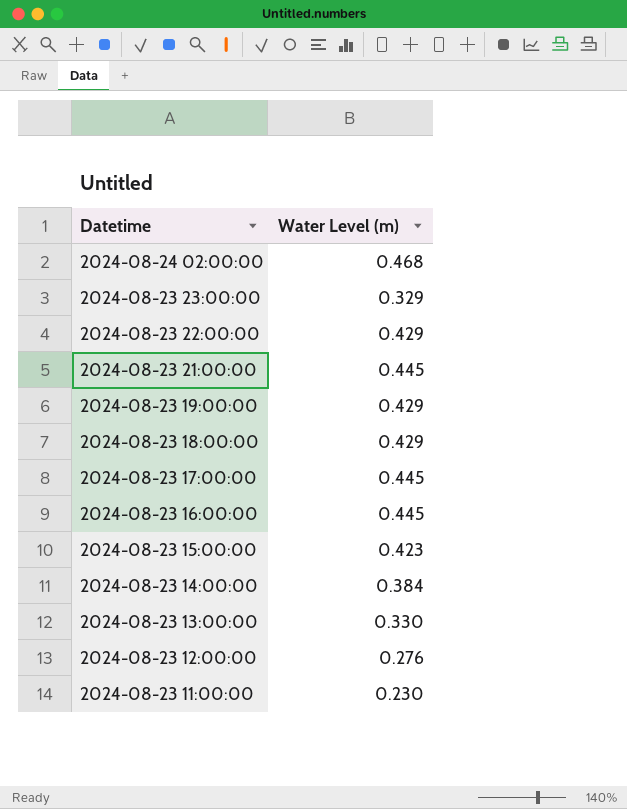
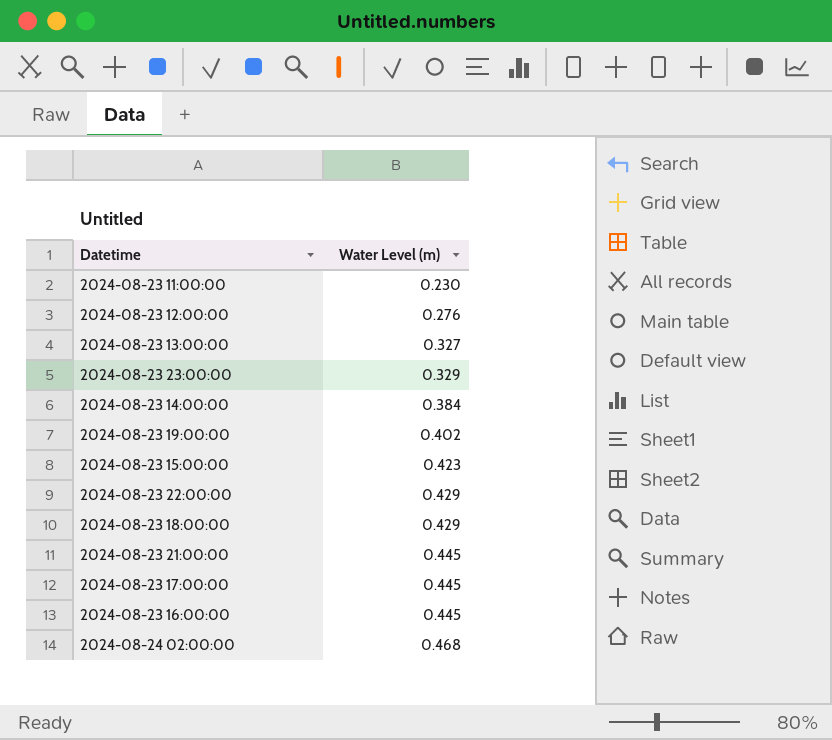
row order: Datetime descending -> Water Level (m) ascending
2024-08-23 13:00:00 | Water Level (m): 0.330 -> 0.327
2024-08-23 19:00:00 | Water Level (m): 0.429 -> 0.402

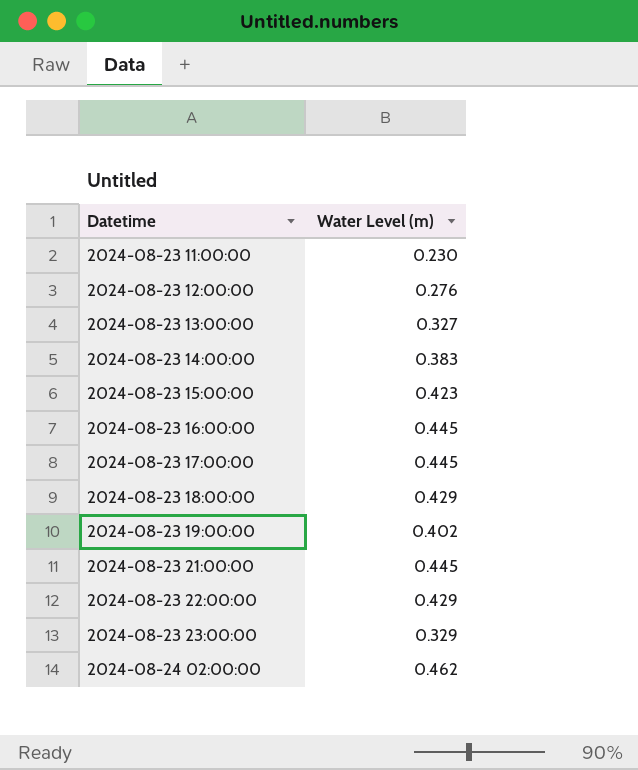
row order: Water Level (m) ascending -> Datetime ascending
2024-08-23 14:00:00 | Water Level (m): 0.384 -> 0.383
2024-08-24 02:00:00 | Water Level (m): 0.468 -> 0.462

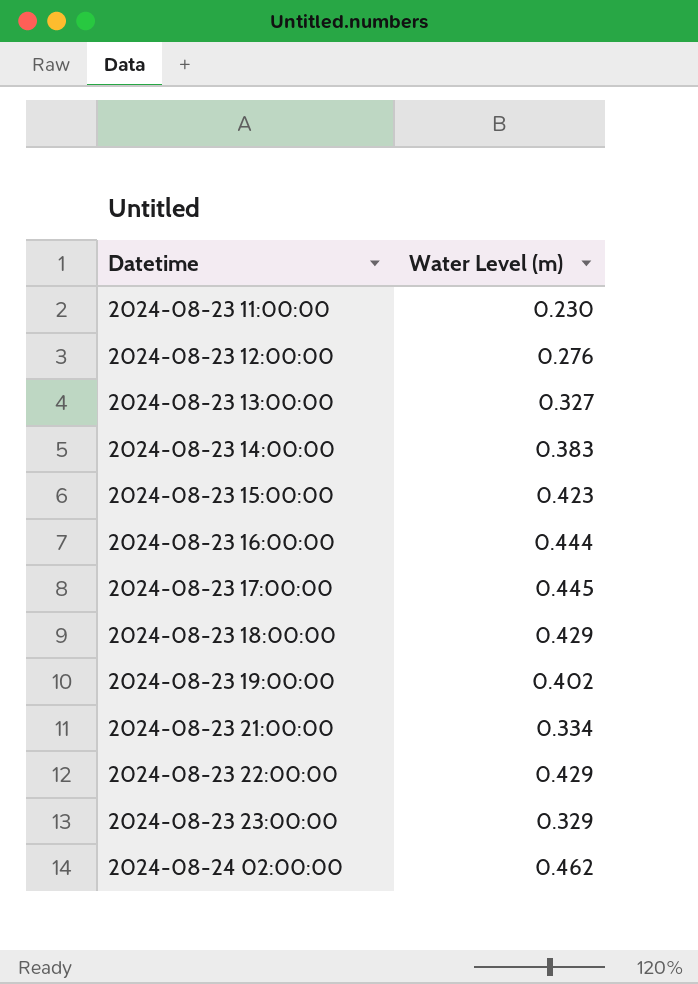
2024-08-23 16:00:00 | Water Level (m): 0.445 -> 0.444
2024-08-23 21:00:00 | Water Level (m): 0.445 -> 0.334

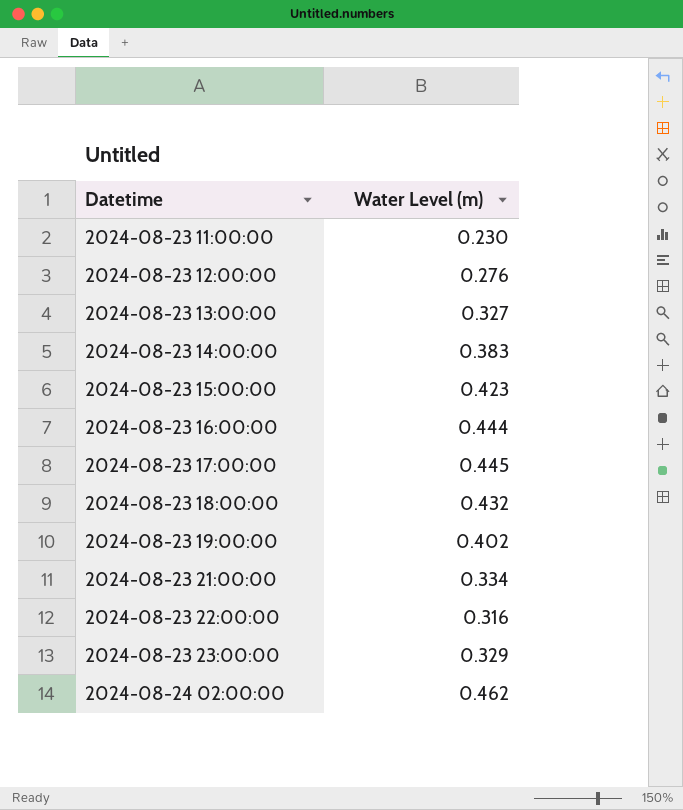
2024-08-23 18:00:00 | Water Level (m): 0.429 -> 0.432
2024-08-23 22:00:00 | Water Level (m): 0.429 -> 0.316

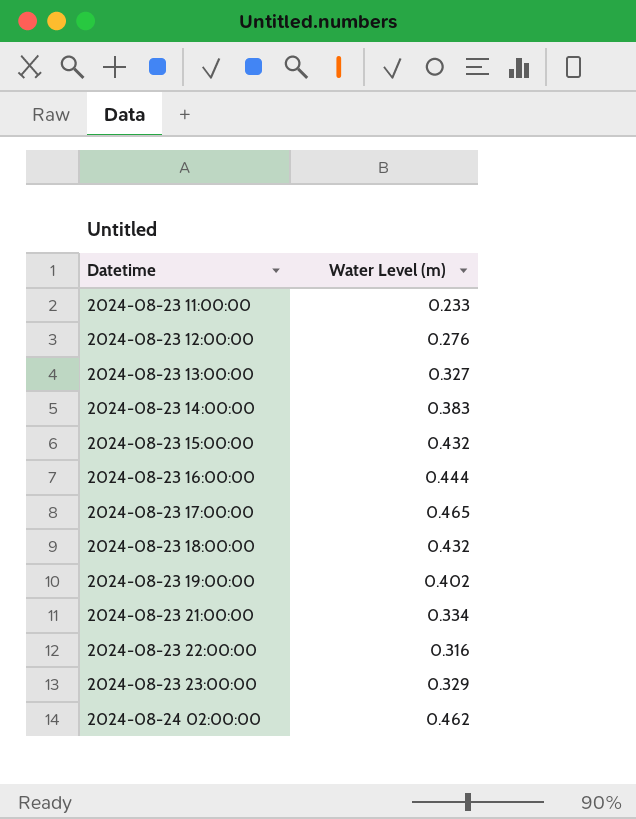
2024-08-23 11:00:00 | Water Level (m): 0.230 -> 0.233
2024-08-23 15:00:00 | Water Level (m): 0.423 -> 0.432
2024-08-23 17:00:00 | Water Level (m): 0.445 -> 0.465

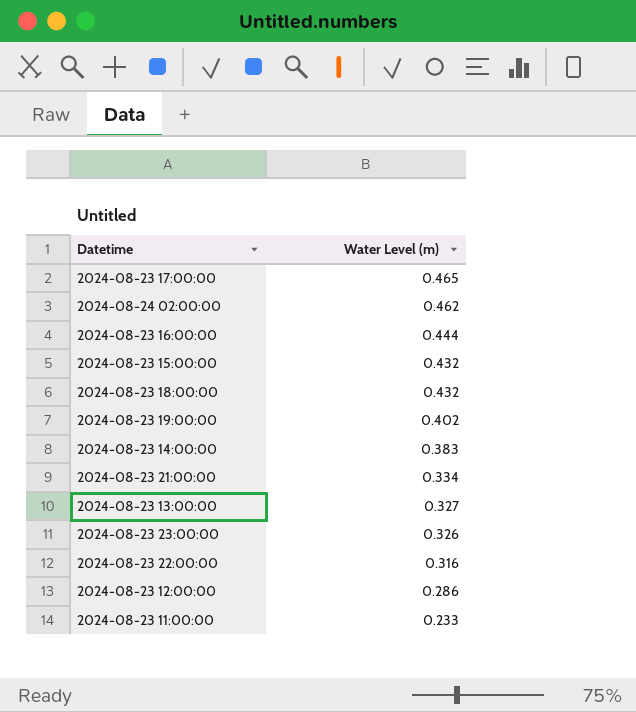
row order: Datetime ascending -> Water Level (m) descending
2024-08-23 23:00:00 | Water Level (m): 0.329 -> 0.326
2024-08-23 12:00:00 | Water Level (m): 0.276 -> 0.286

